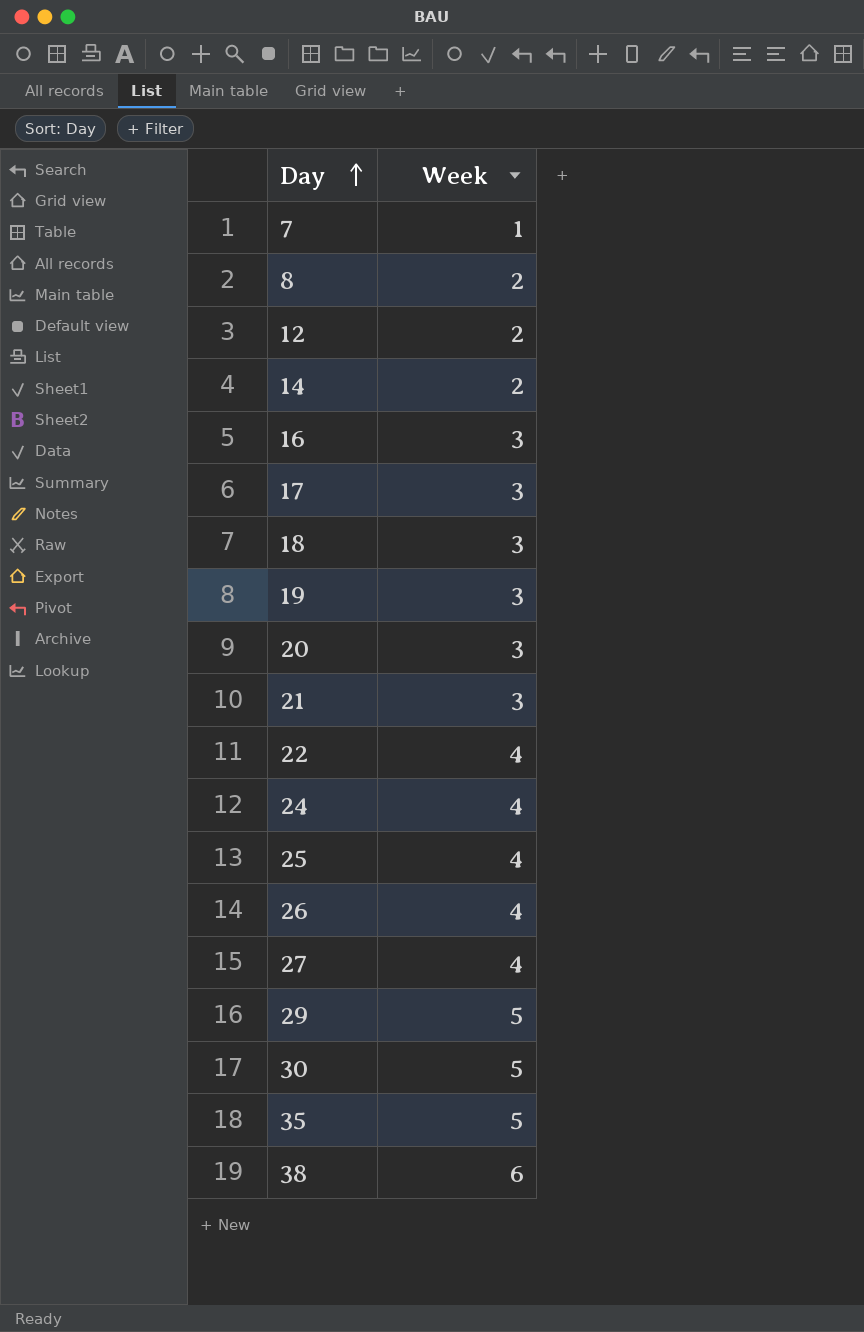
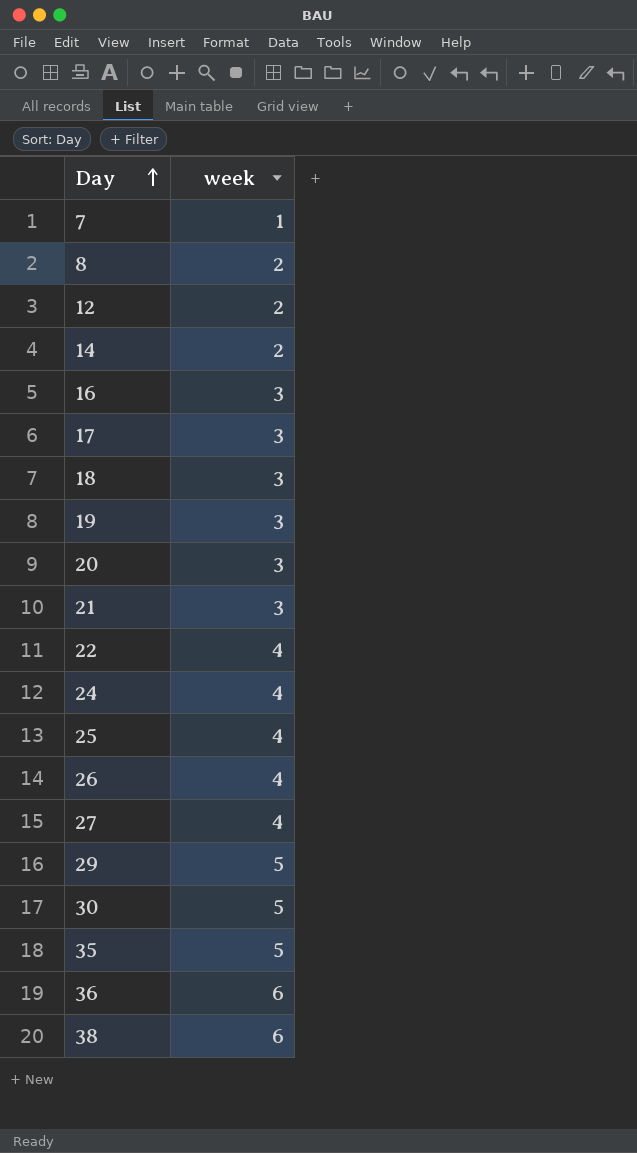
column name: Week -> week
row 36: none -> 6

